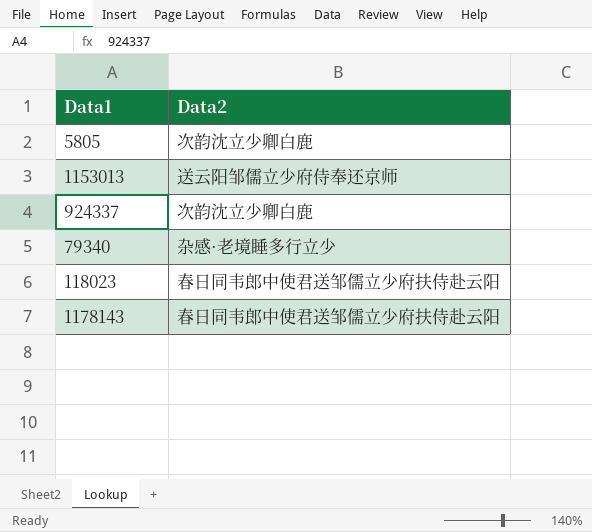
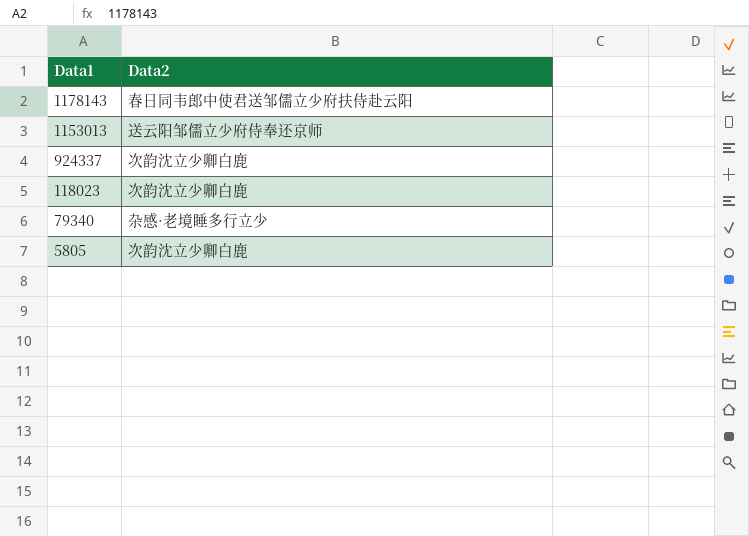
row order: none -> Data1 descending
118023 | Data2: 春日同韦郎中使君送邹儒立少府扶侍赴云阳 -> 次韵沈立少卿白鹿

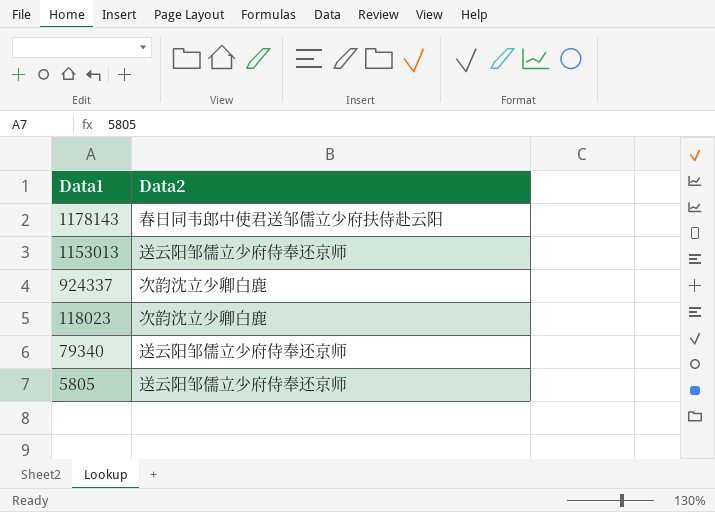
79340 | Data2: 杂感·老境睡多行立少 -> 送云阳邹儒立少府侍奉还京师
5805 | Data2: 次韵沈立少卿白鹿 -> 送云阳邹儒立少府侍奉还京师

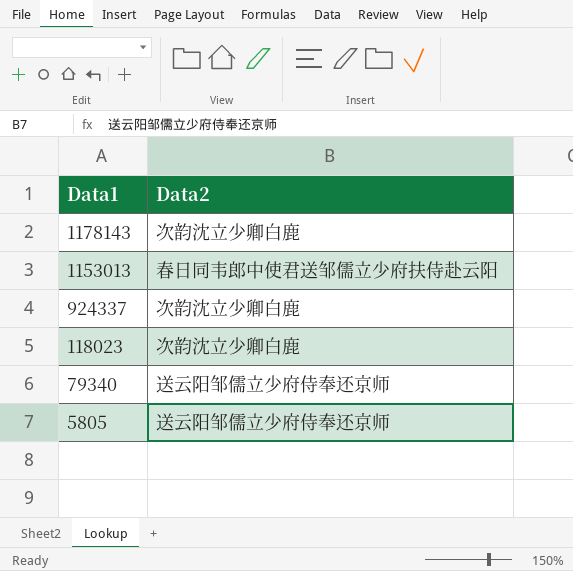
1178143 | Data2: 春日同韦郎中使君送邹儒立少府扶侍赴云阳 -> 次韵沈立少卿白鹿
1153013 | Data2: 送云阳邹儒立少府侍奉还京师 -> 春日同韦郎中使君送邹儒立少府扶侍赴云阳

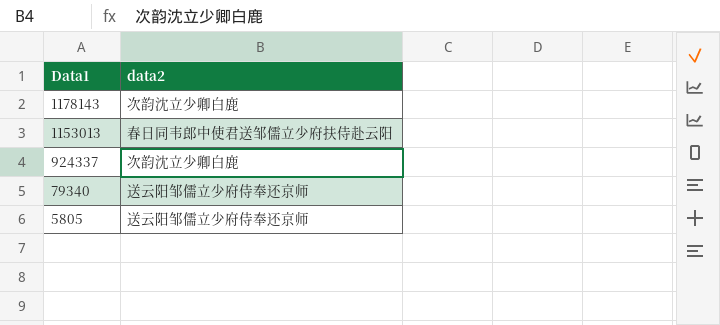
column name: Data2 -> data2
row 118023: 次韵沈立少卿白鹿 -> none

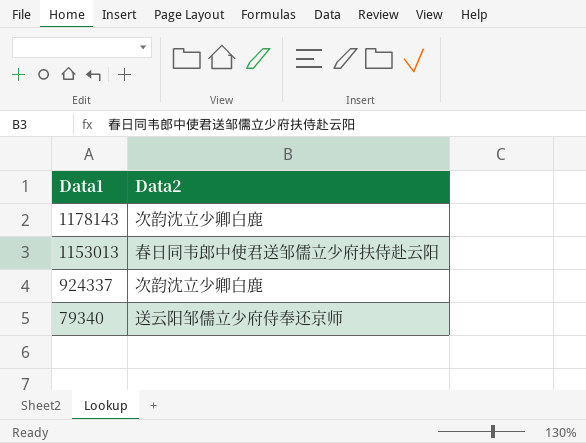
column name: data2 -> Data2
row 5805: 送云阳邹儒立少府侍奉还京师 -> none

